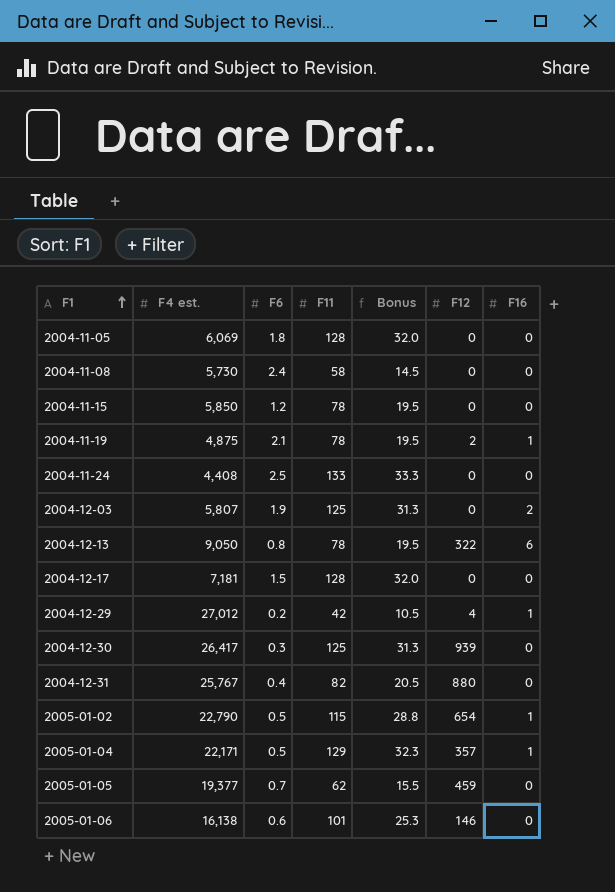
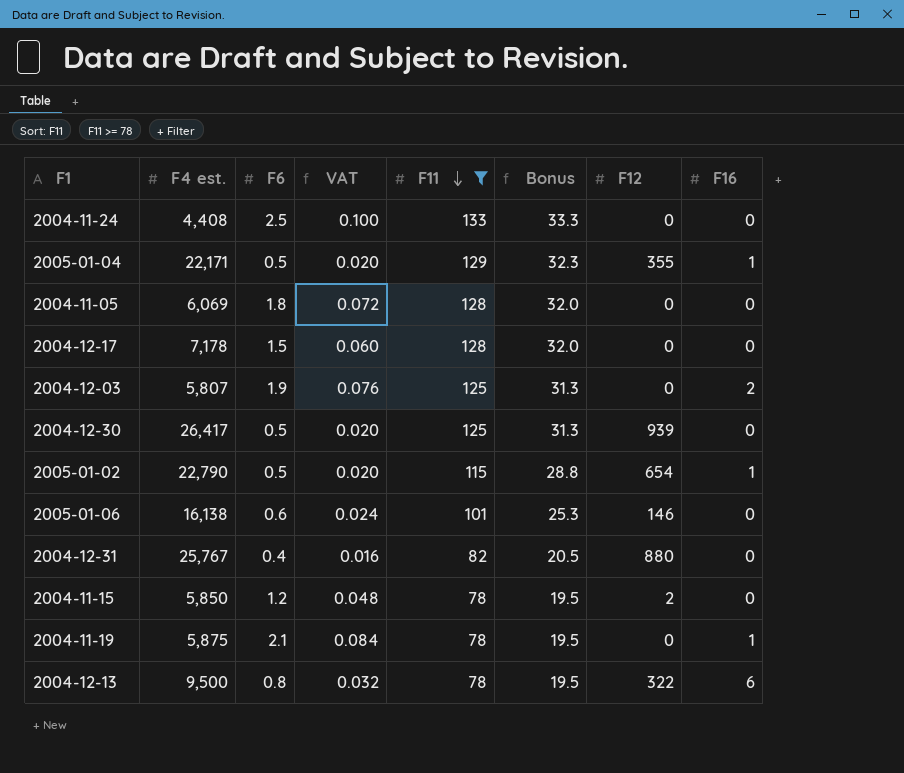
filter: none -> F11 >= 78
row order: F1 ascending -> F11 descending
column VAT | formula: none -> [F6] * 0.04
2005-01-04 | F12: 357 -> 355
2004-12-17 | F4 est.: 7,181 -> 7,178
2004-12-30 | F6: 0.3 -> 0.5
2004-11-15 | F12: 0 -> 2
2004-11-19 | F4 est.: 4,875 -> 5,875
2004-11-19 | F12: 2 -> 0
2004-12-13 | F4 est.: 9,050 -> 9,500

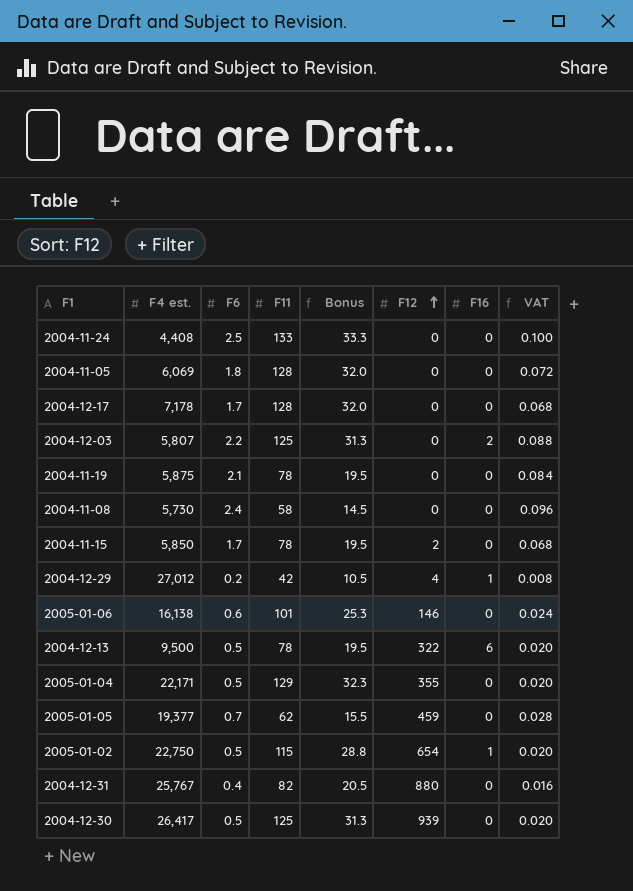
filter: F11 >= 78 -> none
row order: F11 descending -> F12 ascending
column VAT | position: 4 -> 8
2004-12-17 | F6: 1.5 -> 1.7
2004-12-17 | VAT: 0.060 -> 0.068
2004-12-03 | F6: 1.9 -> 2.2
2004-12-03 | VAT: 0.076 -> 0.088
2004-11-19 | F16: 1 -> 0
2004-11-15 | F6: 1.2 -> 1.7
2004-11-15 | VAT: 0.048 -> 0.068
2004-12-13 | F6: 0.8 -> 0.5
2004-12-13 | VAT: 0.032 -> 0.020
2005-01-04 | F16: 1 -> 0
2005-01-02 | F4 est.: 22,790 -> 22,750

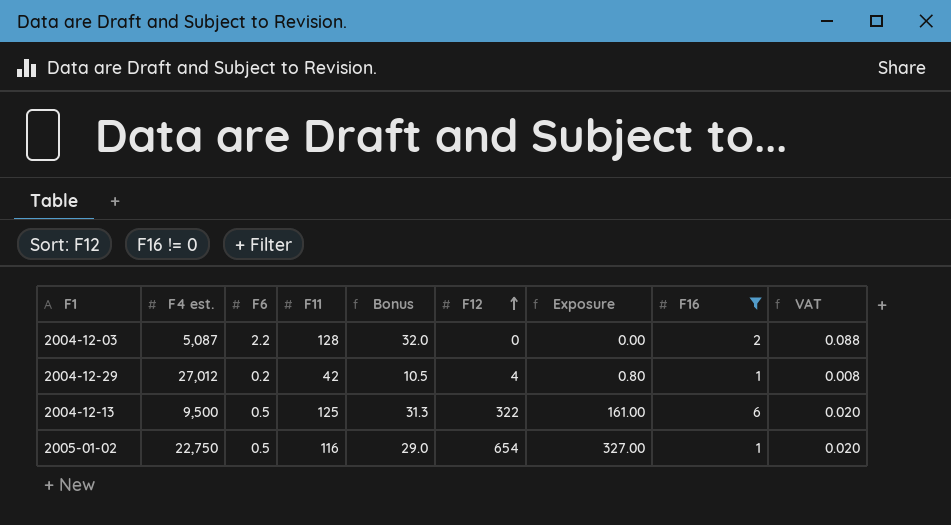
filter: none -> F16 != 0
column Exposure | formula: none -> [F6] * [F12]
2004-12-03 | F4 est.: 5,807 -> 5,087
2004-12-03 | F11: 125 -> 128
2004-12-03 | Bonus: 31.3 -> 32.0
2004-12-13 | F11: 78 -> 125
2004-12-13 | Bonus: 19.5 -> 31.3
2005-01-02 | F11: 115 -> 116
2005-01-02 | Bonus: 28.8 -> 29.0

